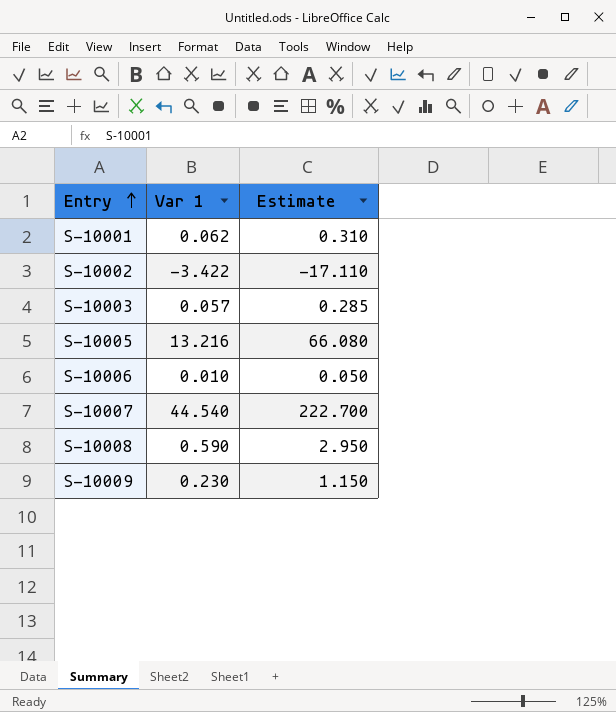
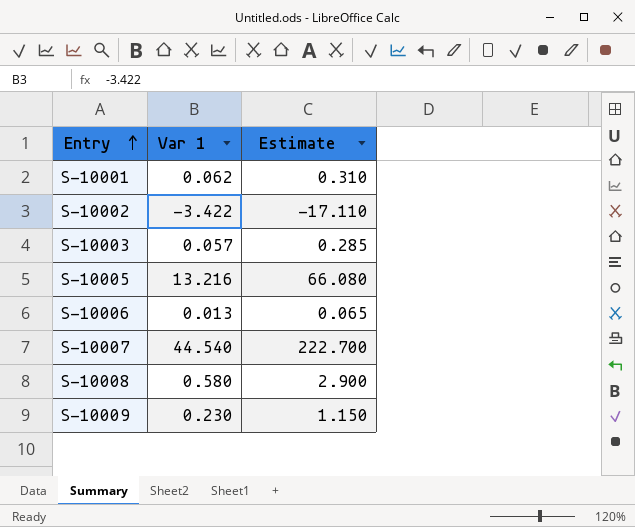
S-10006 | Var 1: 0.010 -> 0.013
S-10006 | Estimate: 0.050 -> 0.065
S-10008 | Var 1: 0.590 -> 0.580
S-10008 | Estimate: 2.950 -> 2.900

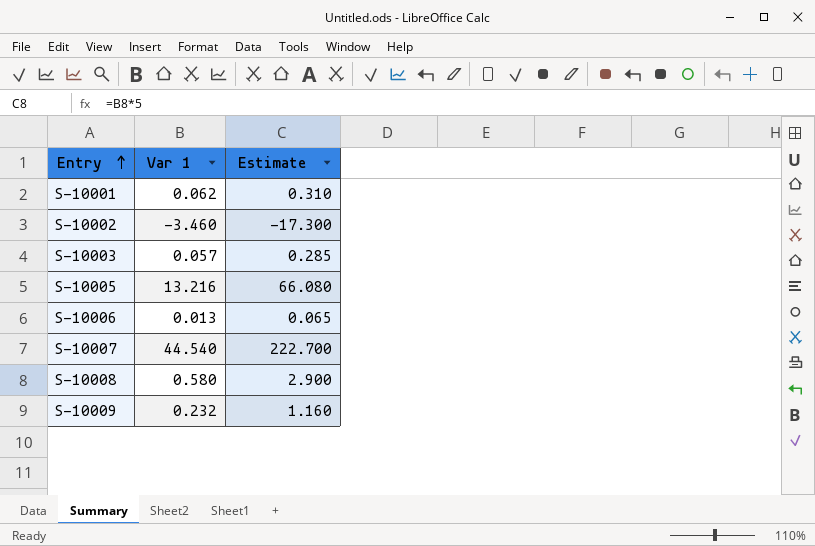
S-10002 | Var 1: -3.422 -> -3.460
S-10002 | Estimate: -17.110 -> -17.300
S-10009 | Var 1: 0.230 -> 0.232
S-10009 | Estimate: 1.150 -> 1.160

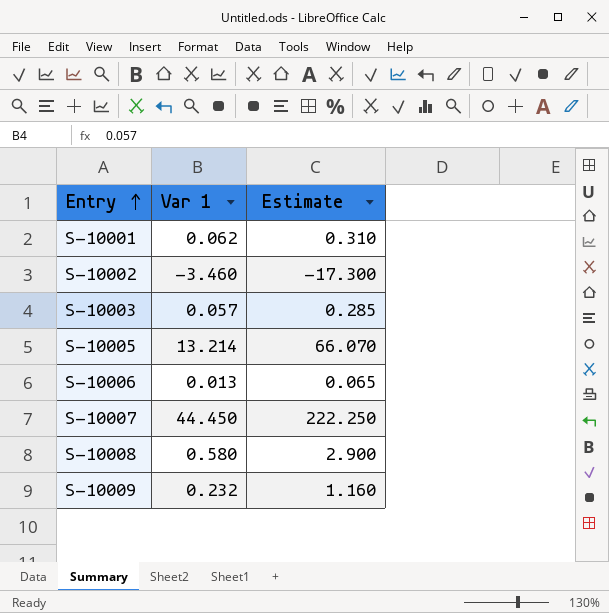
S-10005 | Var 1: 13.216 -> 13.214
S-10005 | Estimate: 66.080 -> 66.070
S-10007 | Var 1: 44.540 -> 44.450
S-10007 | Estimate: 222.700 -> 222.250

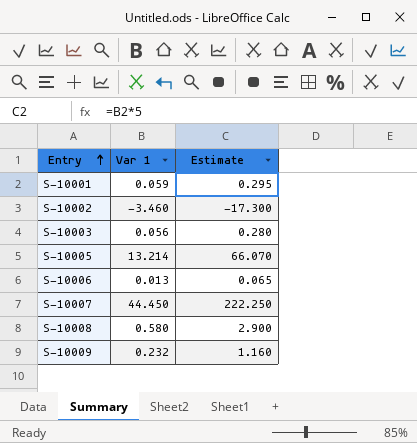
S-10001 | Var 1: 0.062 -> 0.059
S-10001 | Estimate: 0.310 -> 0.295
S-10003 | Var 1: 0.057 -> 0.056
S-10003 | Estimate: 0.285 -> 0.280

